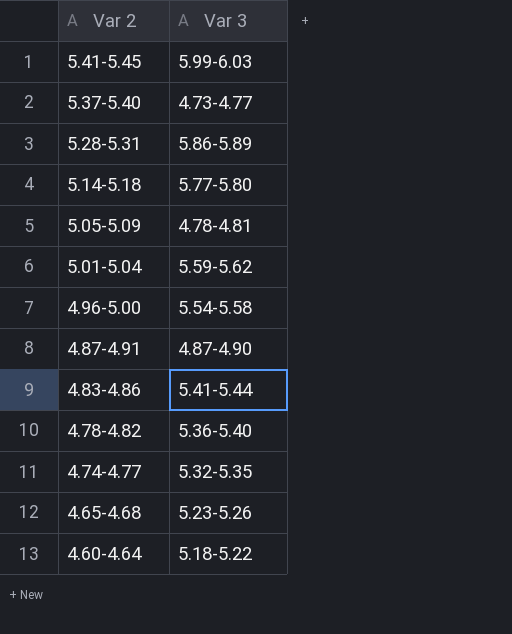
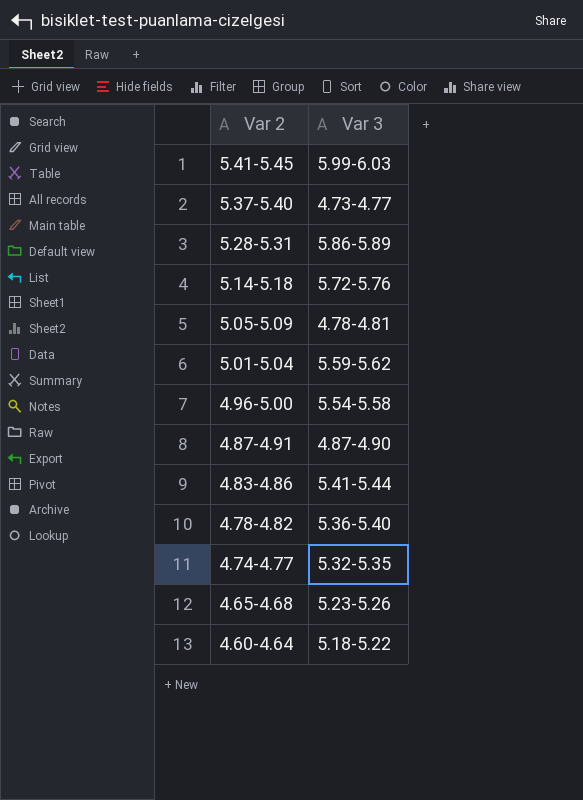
5.14-5.18 | Var 3: 5.77-5.80 -> 5.72-5.76

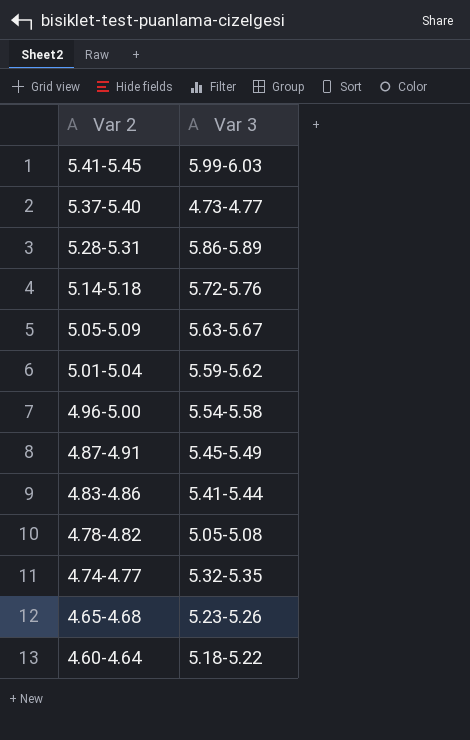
5.05-5.09 | Var 3: 4.78-4.81 -> 5.63-5.67
4.87-4.91 | Var 3: 4.87-4.90 -> 5.45-5.49
4.78-4.82 | Var 3: 5.36-5.40 -> 5.05-5.08

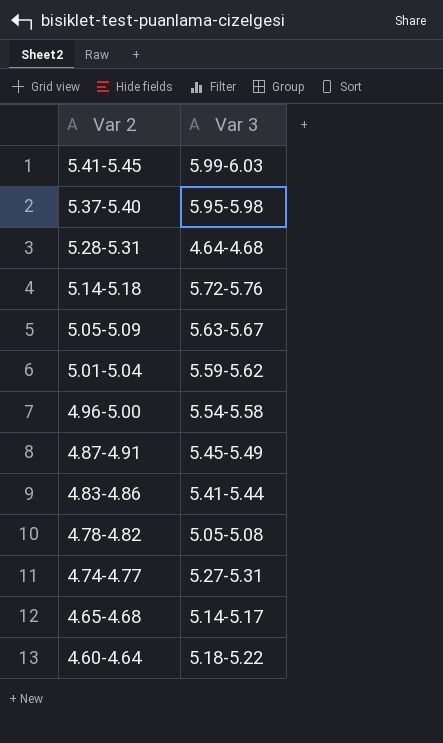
5.37-5.40 | Var 3: 4.73-4.77 -> 5.95-5.98
5.28-5.31 | Var 3: 5.86-5.89 -> 4.64-4.68
4.74-4.77 | Var 3: 5.32-5.35 -> 5.27-5.31
4.65-4.68 | Var 3: 5.23-5.26 -> 5.14-5.17

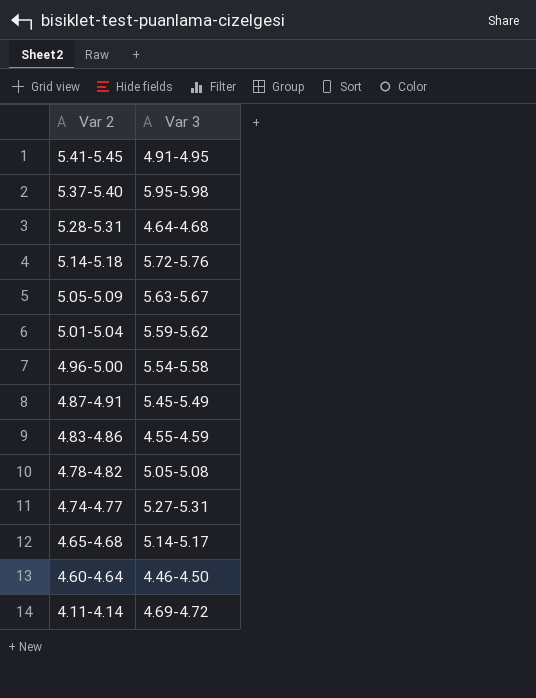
5.41-5.45 | Var 3: 5.99-6.03 -> 4.91-4.95
4.83-4.86 | Var 3: 5.41-5.44 -> 4.55-4.59
4.60-4.64 | Var 3: 5.18-5.22 -> 4.46-4.50
row 4.11-4.14: none -> 4.69-4.72

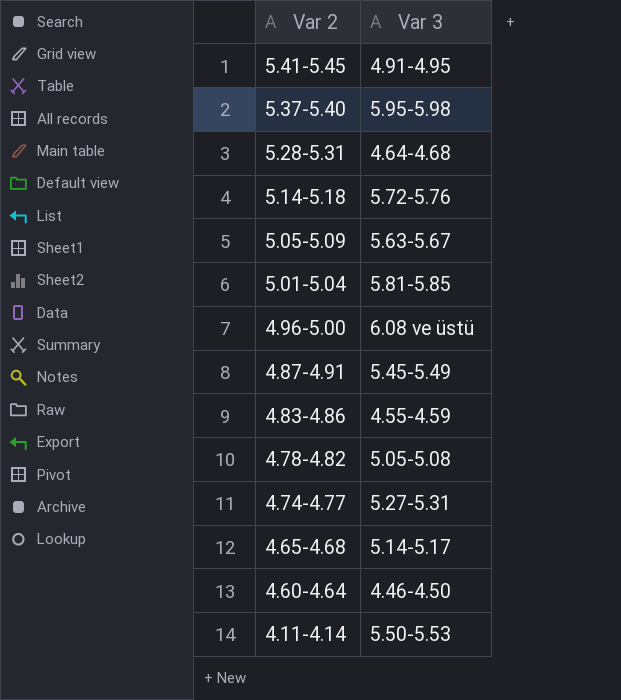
5.01-5.04 | Var 3: 5.59-5.62 -> 5.81-5.85
4.96-5.00 | Var 3: 5.54-5.58 -> 6.08 ve üstü
4.11-4.14 | Var 3: 4.69-4.72 -> 5.50-5.53

